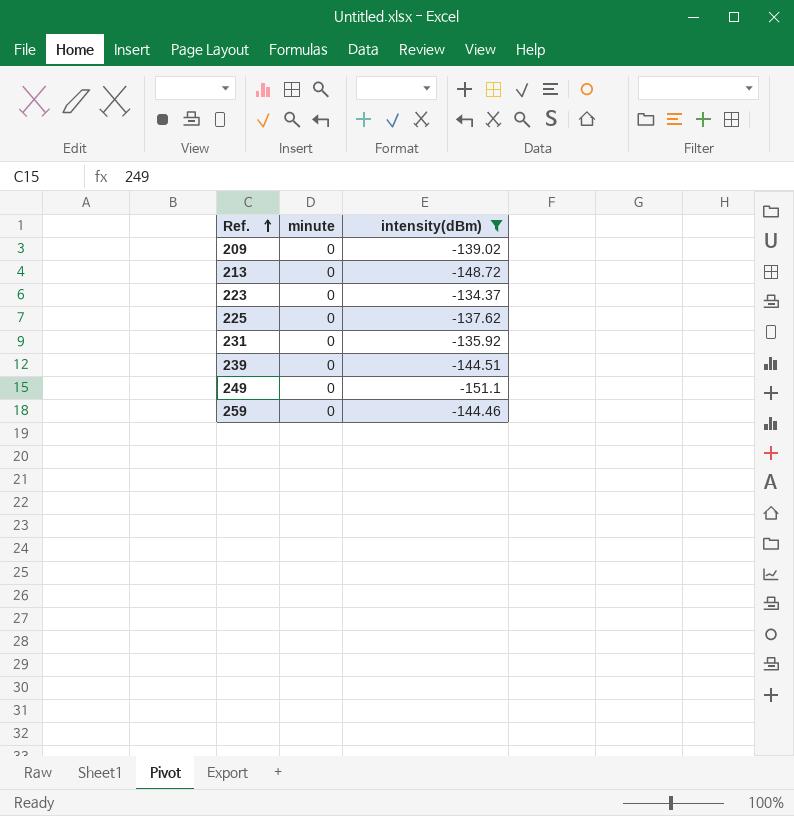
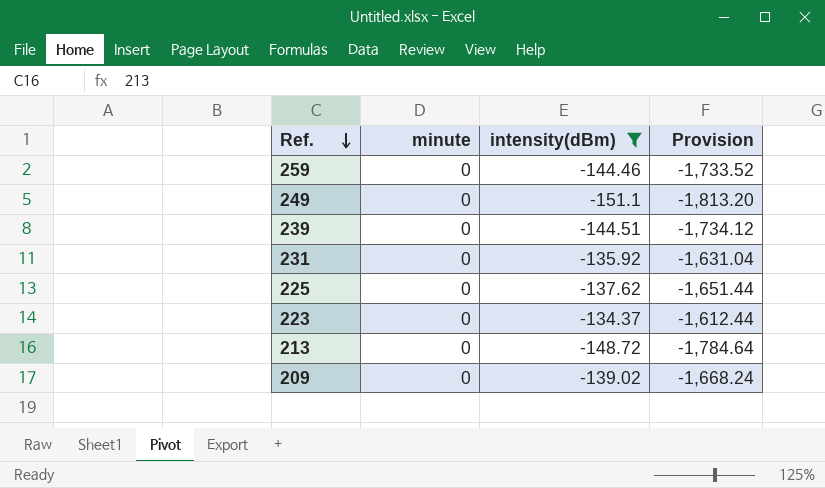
row order: Ref. ascending -> Ref. descending
column Provision | formula: none -> [intensity(dBm)] * 12

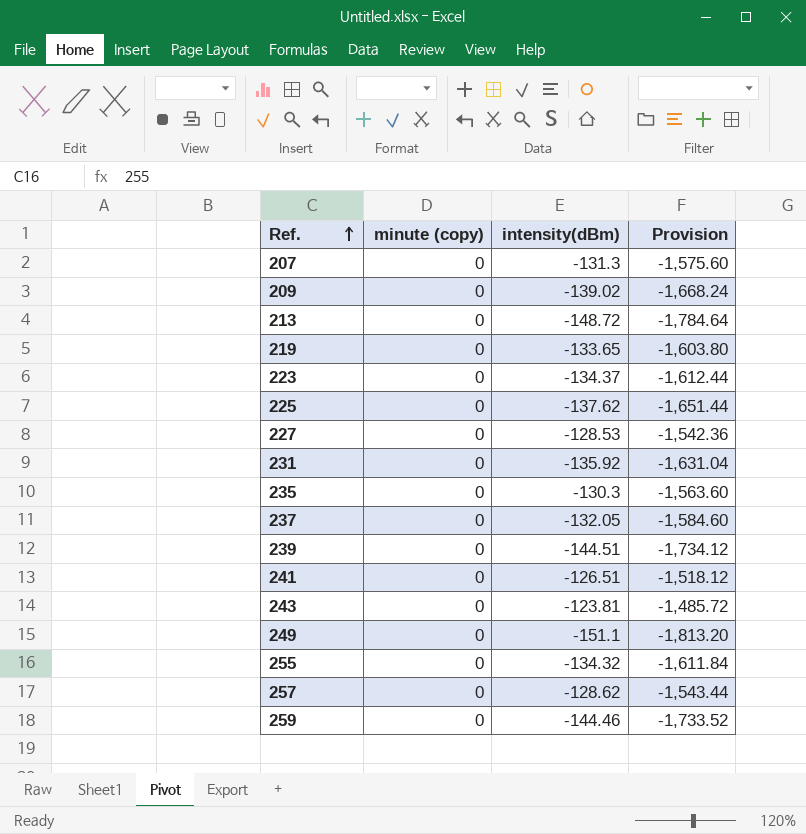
filter: intensity(dBm) <= -134.37 -> none
row order: Ref. descending -> Ref. ascending
column name: minute -> minute (copy)

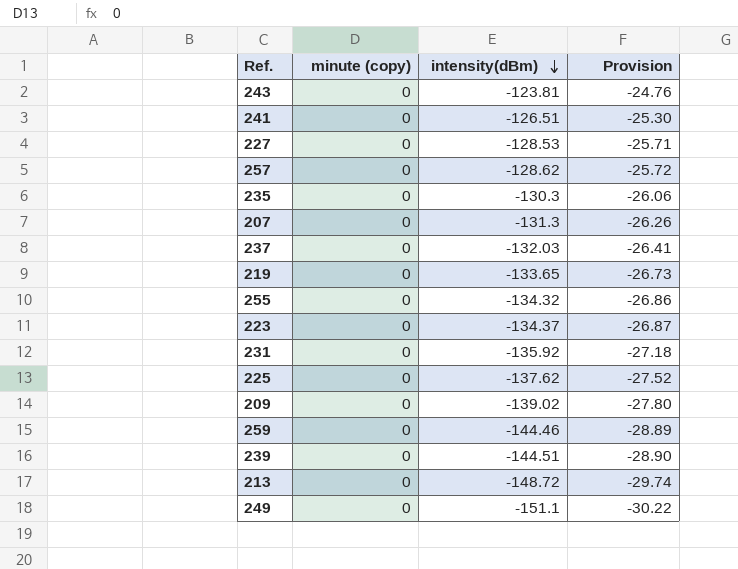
row order: Ref. ascending -> intensity(dBm) descending
column Provision | formula: [intensity(dBm)] * 12 -> [intensity(dBm)] * 0.2
237 | intensity(dBm): -132.05 -> -132.03

